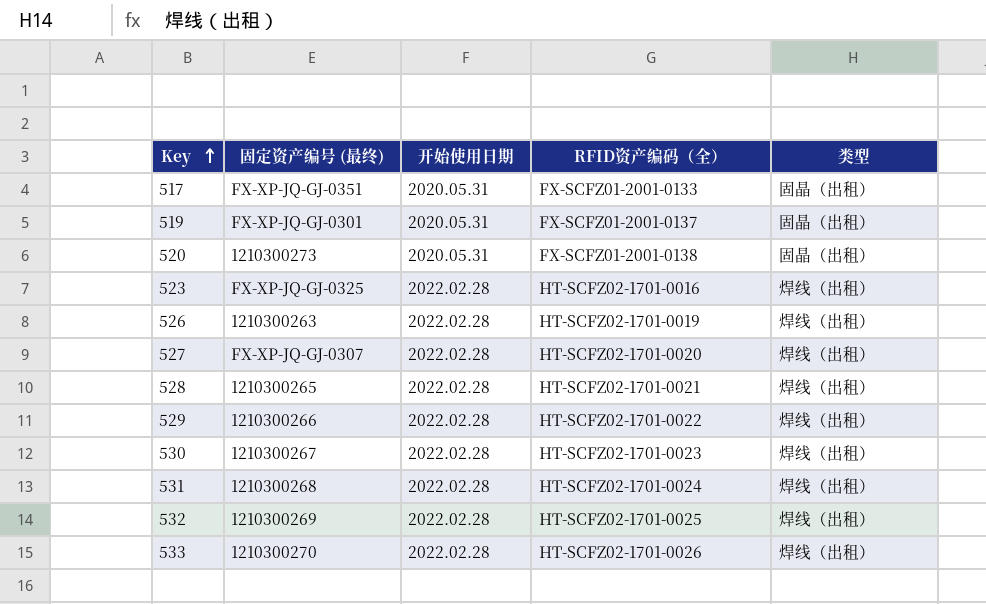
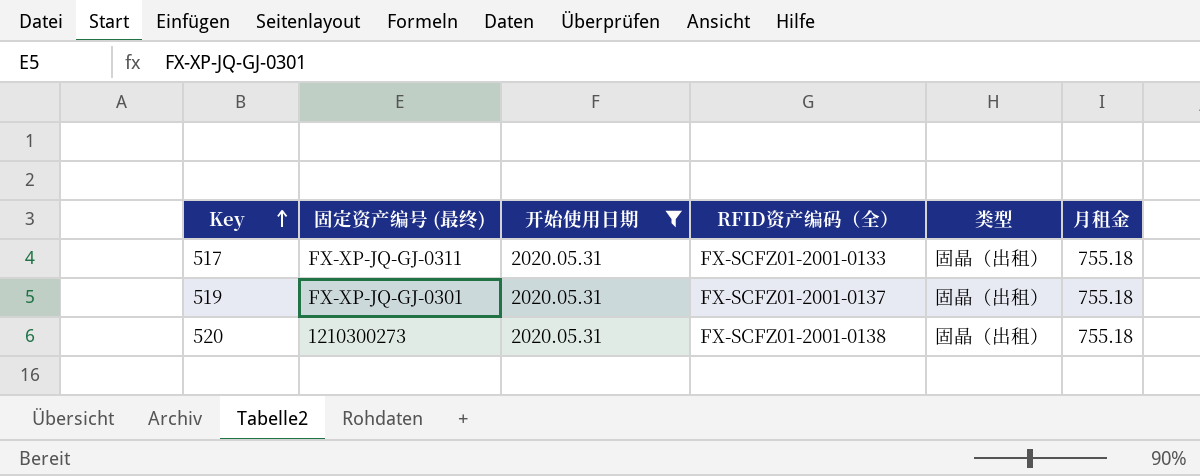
filter: none -> 开始使用日期 = 2020.05.31
column 月租金 | position: none -> 6
517 | 固定资产编号 (最终): FX-XP-JQ-GJ-0351 -> FX-XP-JQ-GJ-0311

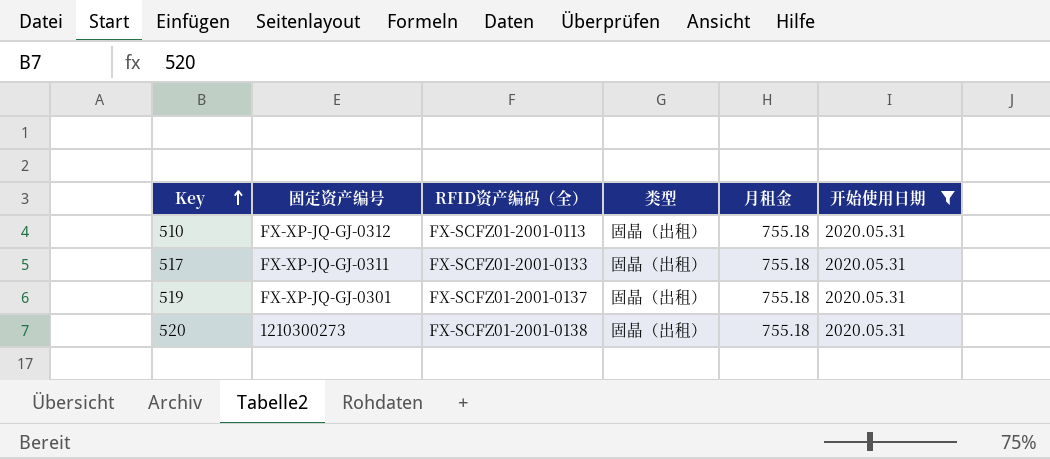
column name: 固定资产编号 (最终) -> 固定资产编号
column 开始使用日期 | position: 3 -> 6
row 510: none -> FX-XP-JQ-GJ-0312 | FX-SCFZ01-2001-0113 | 固晶（出租） | 755.18 | 2020.05.31

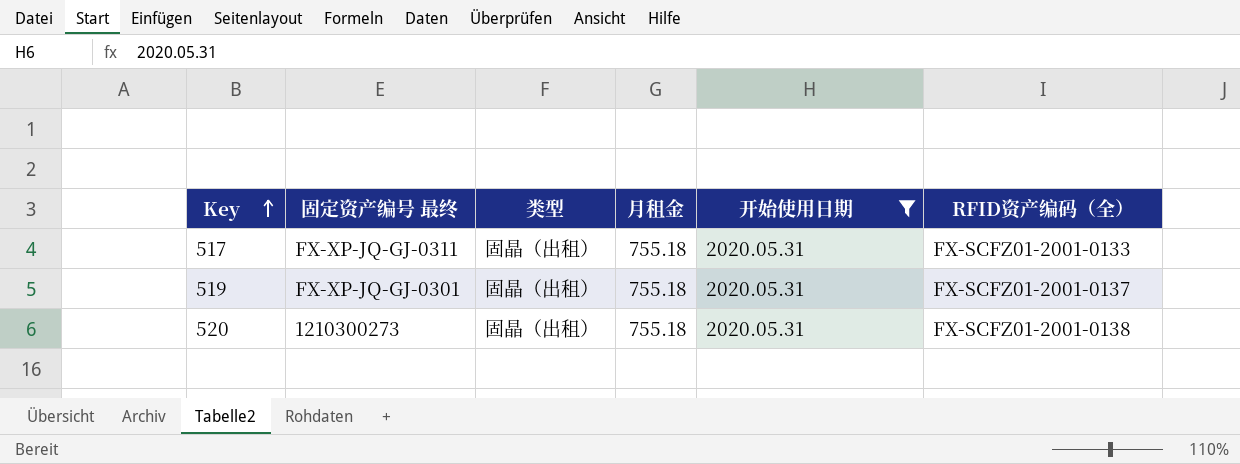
column name: 固定资产编号 -> 固定资产编号 最终
column RFID资产编码（全） | position: 3 -> 6
row 510: FX-XP-JQ-GJ-0312 | FX-SCFZ01-2001-0113 | 固晶（出租） | 755.18 | 2020.05.31 -> none

